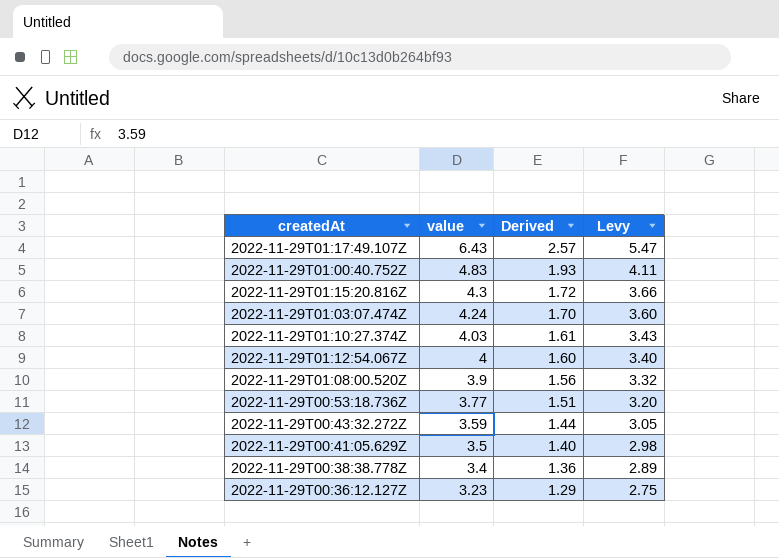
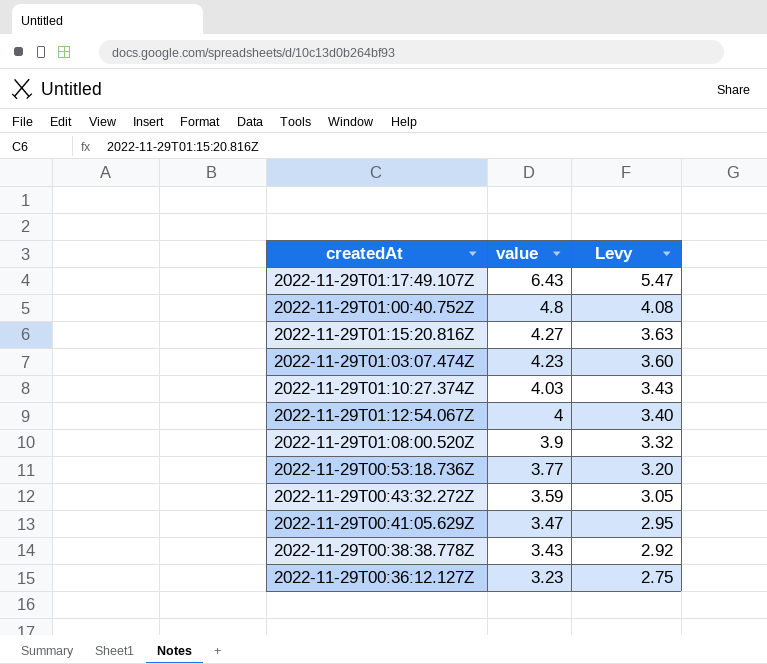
column Derived | formula: [value] * 0.4 -> none
2022-11-29T01:00:40.752Z | value: 4.83 -> 4.8
2022-11-29T01:00:40.752Z | Levy: 4.11 -> 4.08
2022-11-29T01:15:20.816Z | value: 4.3 -> 4.27
2022-11-29T01:15:20.816Z | Levy: 3.66 -> 3.63
2022-11-29T01:03:07.474Z | value: 4.24 -> 4.23
2022-11-29T00:41:05.629Z | value: 3.5 -> 3.47
2022-11-29T00:41:05.629Z | Levy: 2.98 -> 2.95
2022-11-29T00:38:38.778Z | value: 3.4 -> 3.43
2022-11-29T00:38:38.778Z | Levy: 2.89 -> 2.92

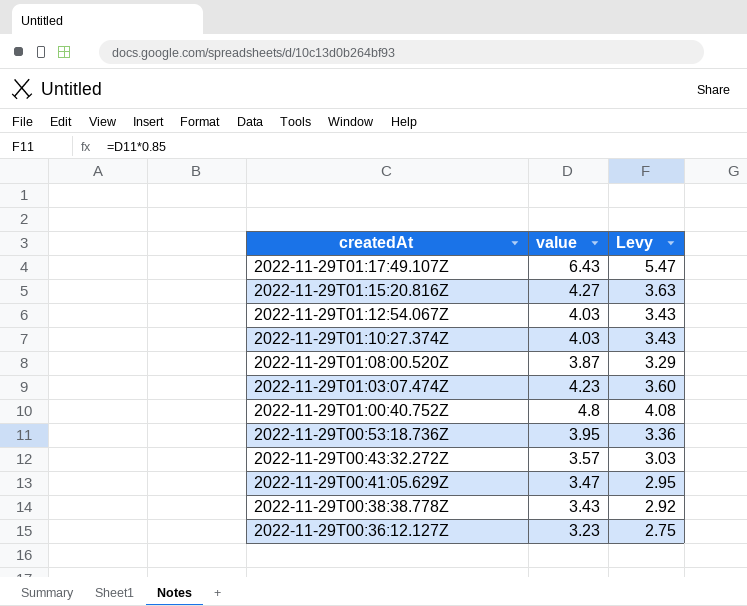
row order: value descending -> createdAt descending
2022-11-29T01:12:54.067Z | value: 4 -> 4.03
2022-11-29T01:12:54.067Z | Levy: 3.40 -> 3.43
2022-11-29T01:08:00.520Z | value: 3.9 -> 3.87
2022-11-29T01:08:00.520Z | Levy: 3.32 -> 3.29
2022-11-29T00:53:18.736Z | value: 3.77 -> 3.95
2022-11-29T00:53:18.736Z | Levy: 3.20 -> 3.36
2022-11-29T00:43:32.272Z | value: 3.59 -> 3.57
2022-11-29T00:43:32.272Z | Levy: 3.05 -> 3.03

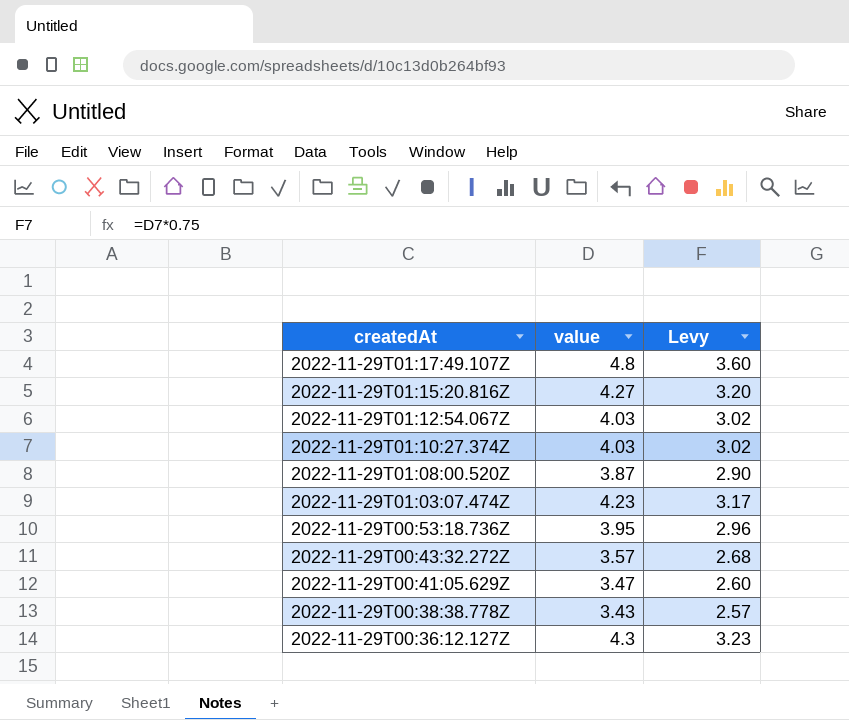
column Levy | formula: [value] * 0.85 -> [value] * 0.75
row 2022-11-29T01:00:40.752Z: 4.8 | 4.08 -> none
2022-11-29T01:17:49.107Z | value: 6.43 -> 4.8
2022-11-29T00:36:12.127Z | value: 3.23 -> 4.3

